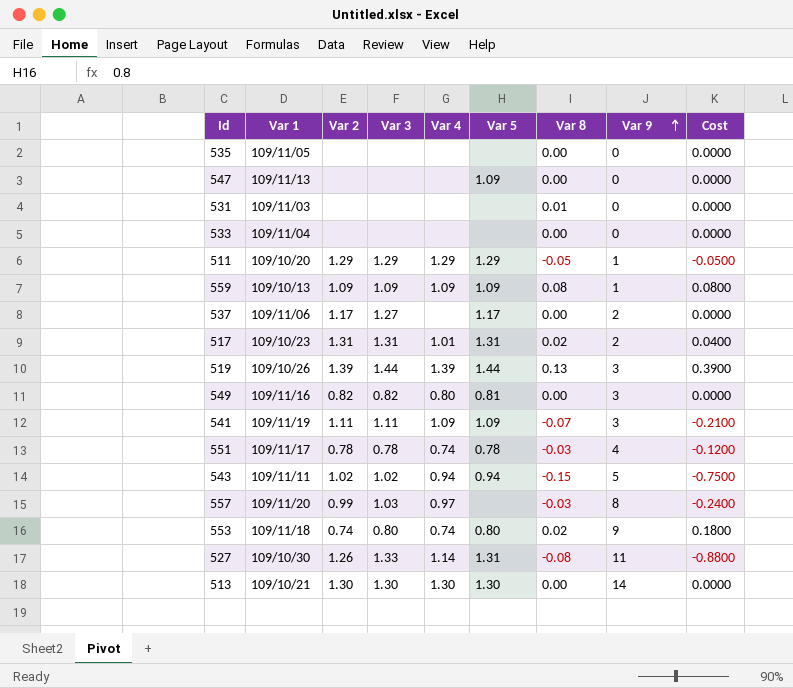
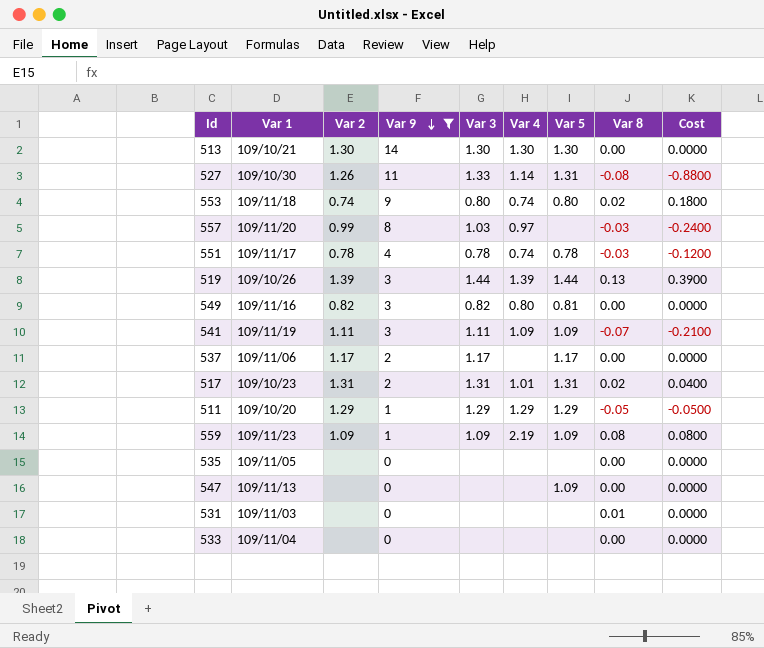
filter: none -> Var 9 != 5
row order: Var 9 ascending -> Var 9 descending
column Var 9 | position: 8 -> 4
537 | Var 3: 1.27 -> 1.17
559 | Var 1: 109/10/13 -> 109/11/23
559 | Var 4: 1.09 -> 2.19

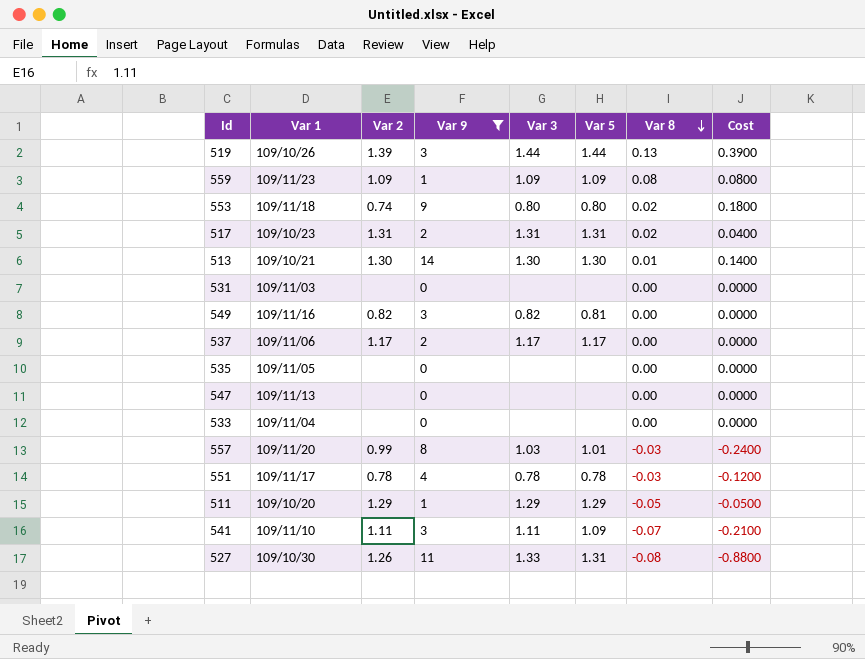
row order: Var 9 descending -> Var 8 descending
column Var 4 | position: 6 -> none
513 | Var 8: 0.00 -> 0.01
513 | Cost: 0.0000 -> 0.1400
531 | Var 8: 0.01 -> 0.00
547 | Var 5: 1.09 -> none
557 | Var 5: none -> 1.01
541 | Var 1: 109/11/19 -> 109/11/10

